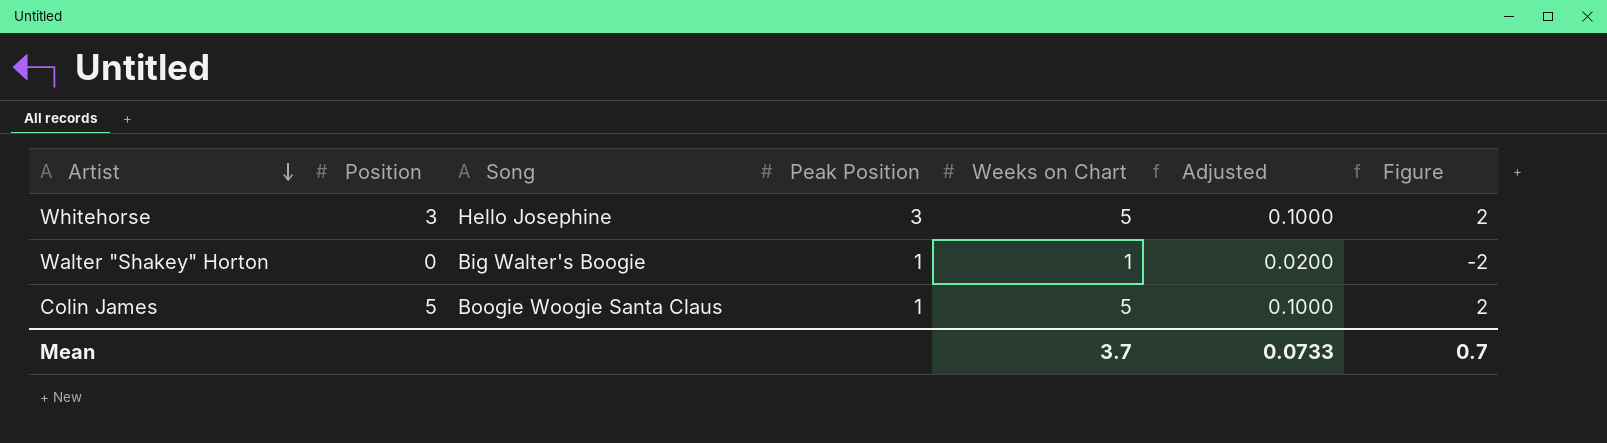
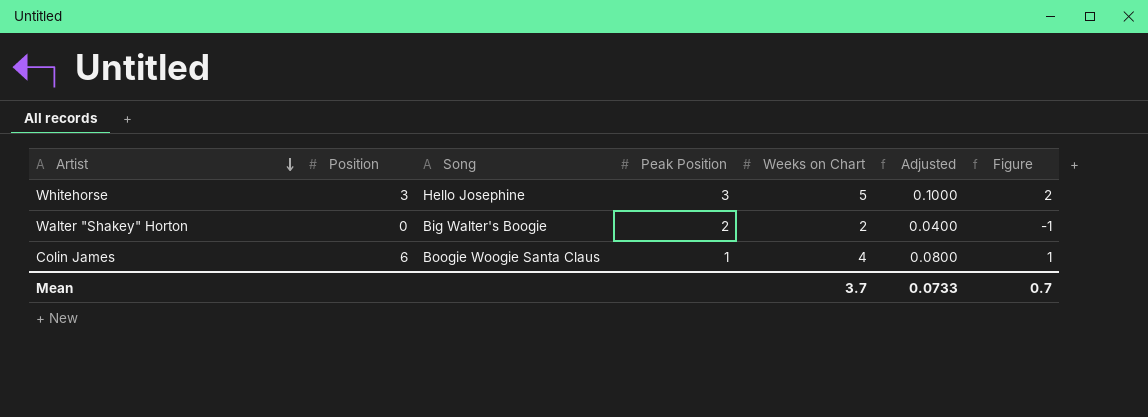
Walter "Shakey" Horton | Peak Position: 1 -> 2
Walter "Shakey" Horton | Weeks on Chart: 1 -> 2
Walter "Shakey" Horton | Adjusted: 0.0200 -> 0.0400
Walter "Shakey" Horton | Figure: -2 -> -1
Colin James | Position: 5 -> 6
Colin James | Weeks on Chart: 5 -> 4
Colin James | Adjusted: 0.1000 -> 0.0800
Colin James | Figure: 2 -> 1

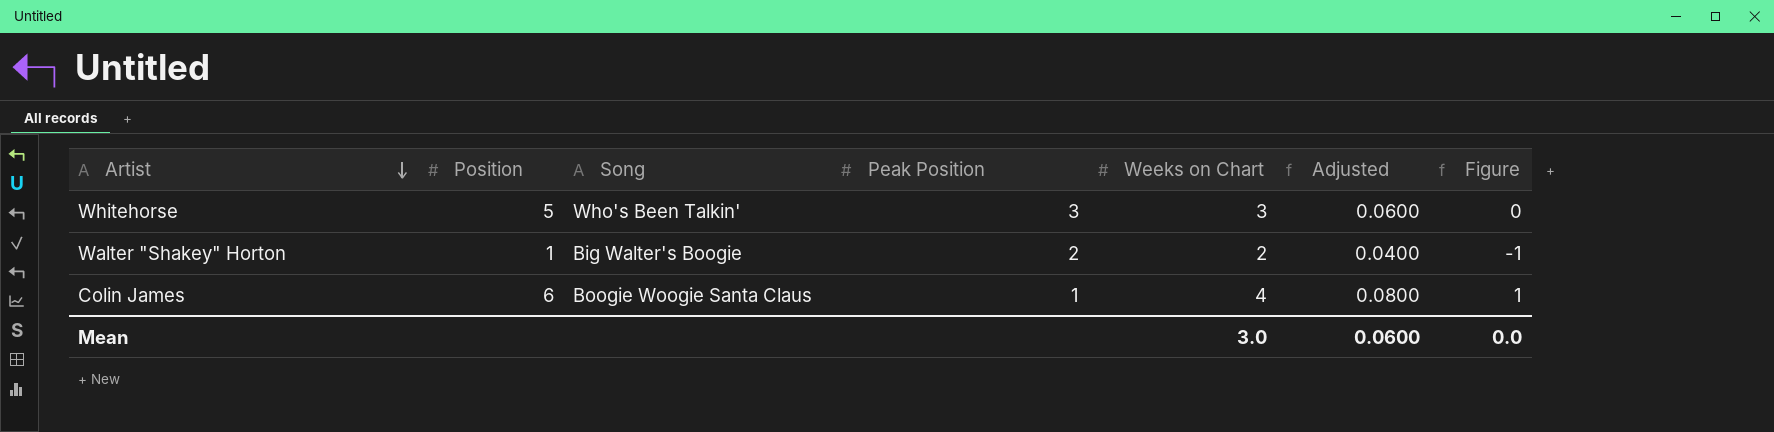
Whitehorse | Position: 3 -> 5
Whitehorse | Song: Hello Josephine -> Who's Been Talkin'
Whitehorse | Weeks on Chart: 5 -> 3
Whitehorse | Adjusted: 0.1000 -> 0.0600
Whitehorse | Figure: 2 -> 0
Walter "Shakey" Horton | Position: 0 -> 1
Mean | Weeks on Chart: 3.7 -> 3.0
Mean | Adjusted: 0.0733 -> 0.0600
Mean | Figure: 0.7 -> 0.0

